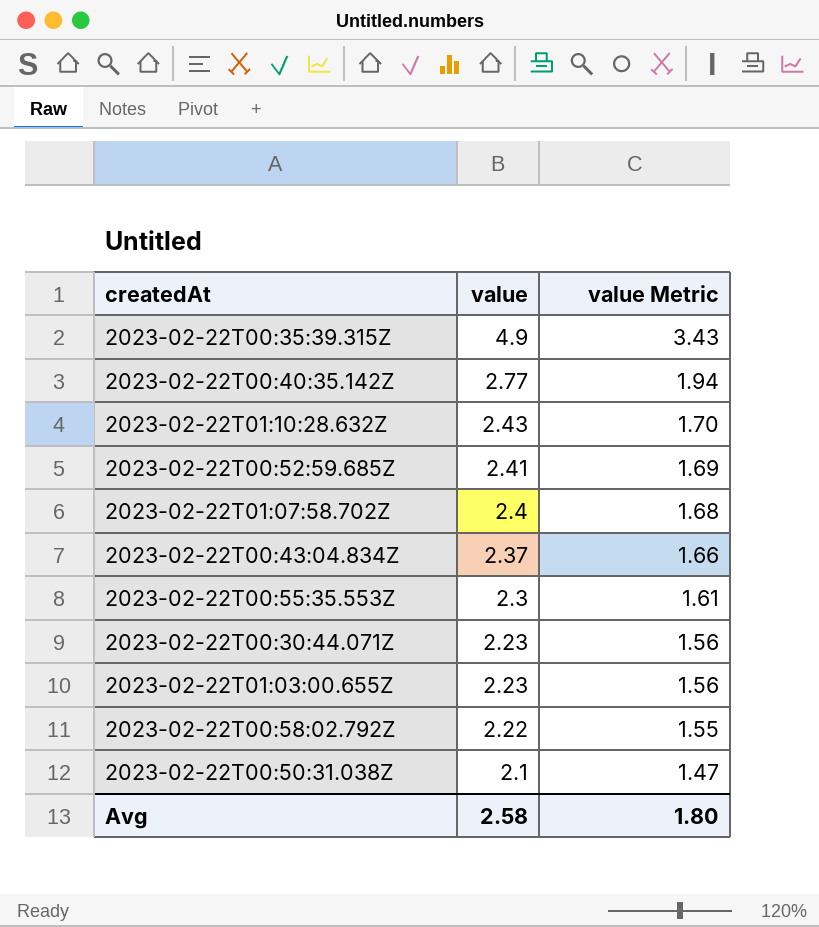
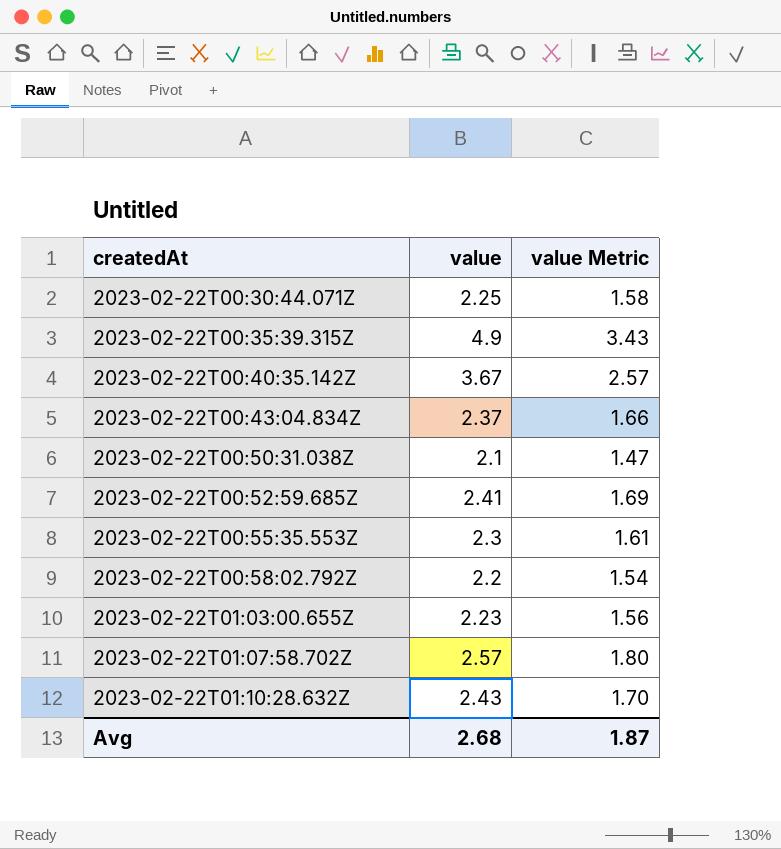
row order: value descending -> createdAt ascending
2023-02-22T00:30:44.071Z | value: 2.23 -> 2.25
2023-02-22T00:30:44.071Z | value Metric: 1.56 -> 1.58
2023-02-22T00:40:35.142Z | value: 2.77 -> 3.67
2023-02-22T00:40:35.142Z | value Metric: 1.94 -> 2.57
2023-02-22T00:58:02.792Z | value: 2.22 -> 2.2
2023-02-22T00:58:02.792Z | value Metric: 1.55 -> 1.54
2023-02-22T01:07:58.702Z | value: 2.4 -> 2.57
2023-02-22T01:07:58.702Z | value Metric: 1.68 -> 1.80
Avg | value: 2.58 -> 2.68
Avg | value Metric: 1.80 -> 1.87

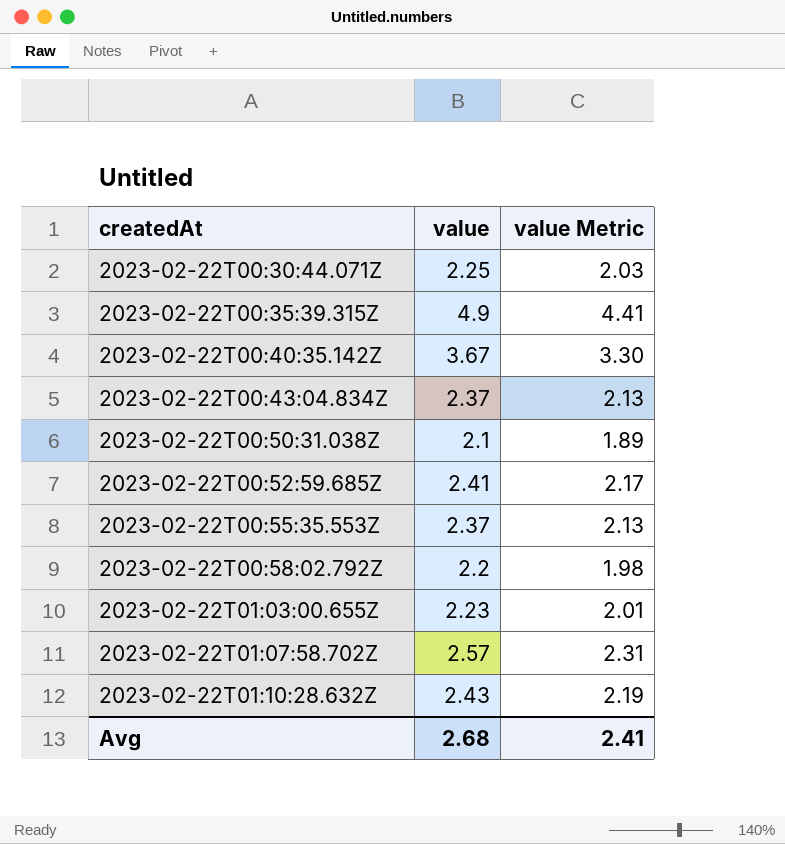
column value Metric | formula: [value] * 0.7 -> [value] * 0.9
2023-02-22T00:55:35.553Z | value: 2.3 -> 2.37
Avg | value Metric: 1.87 -> 2.41

